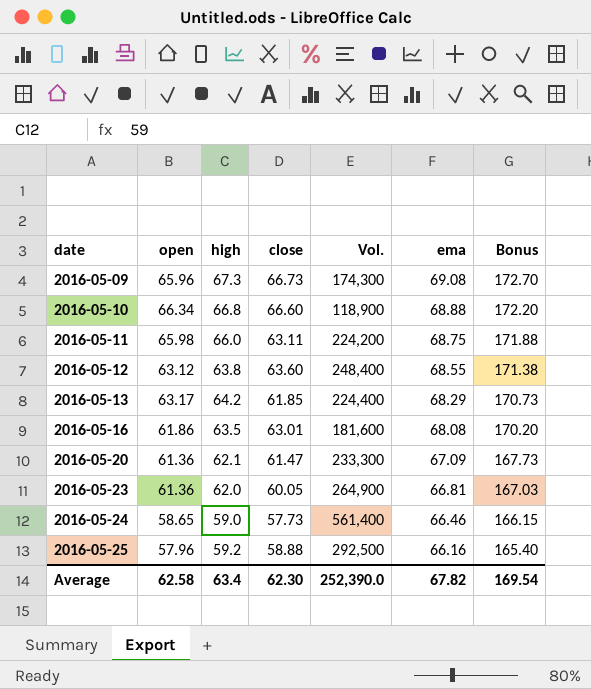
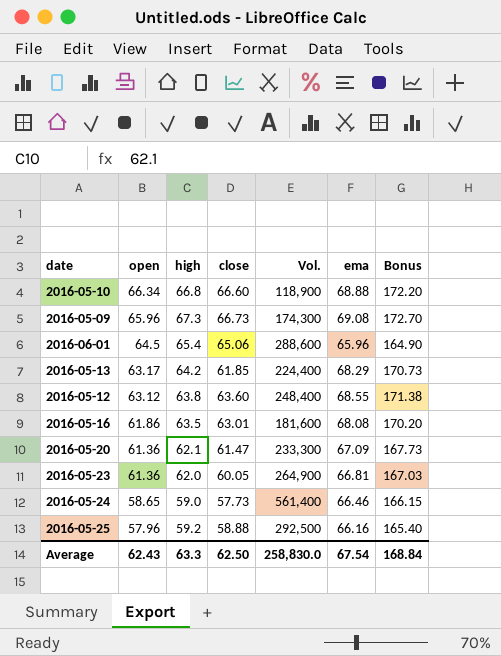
row order: date ascending -> open descending
row 2016-05-11: 65.98 | 66.0 | 63.11 | 224,200 | 68.75 | 171.88 -> none
row 2016-06-01: none -> 64.5 | 65.4 | 65.06 | 288,600 | 65.96 | 164.90
Average | open: 62.58 -> 62.43
Average | high: 63.4 -> 63.3
Average | close: 62.30 -> 62.50
Average | Vol.: 252,390.0 -> 258,830.0
Average | ema: 67.82 -> 67.54
Average | Bonus: 169.54 -> 168.84

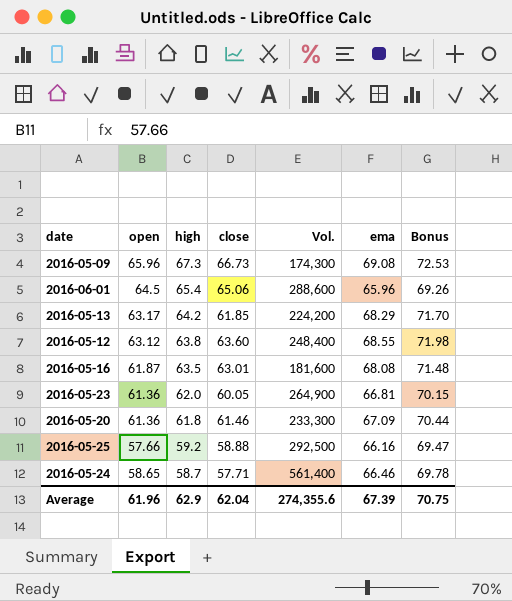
row order: open descending -> high descending
column Bonus | formula: [ema] * 2.5 -> [ema] * 1.05
row 2016-05-10: 66.34 | 66.8 | 66.60 | 118,900 | 68.88 | 172.20 -> none
2016-05-13 | Vol.: 224,400 -> 224,200
2016-05-16 | open: 61.86 -> 61.87
2016-05-20 | high: 62.1 -> 61.8
2016-05-20 | close: 61.47 -> 61.46
2016-05-25 | open: 57.96 -> 57.66
2016-05-24 | high: 59.0 -> 58.7
2016-05-24 | close: 57.73 -> 57.71
Average | open: 62.43 -> 61.96
Average | high: 63.3 -> 62.9
Average | close: 62.50 -> 62.04
Average | Vol.: 258,830.0 -> 274,355.6
Average | ema: 67.54 -> 67.39
Average | Bonus: 168.84 -> 70.75

